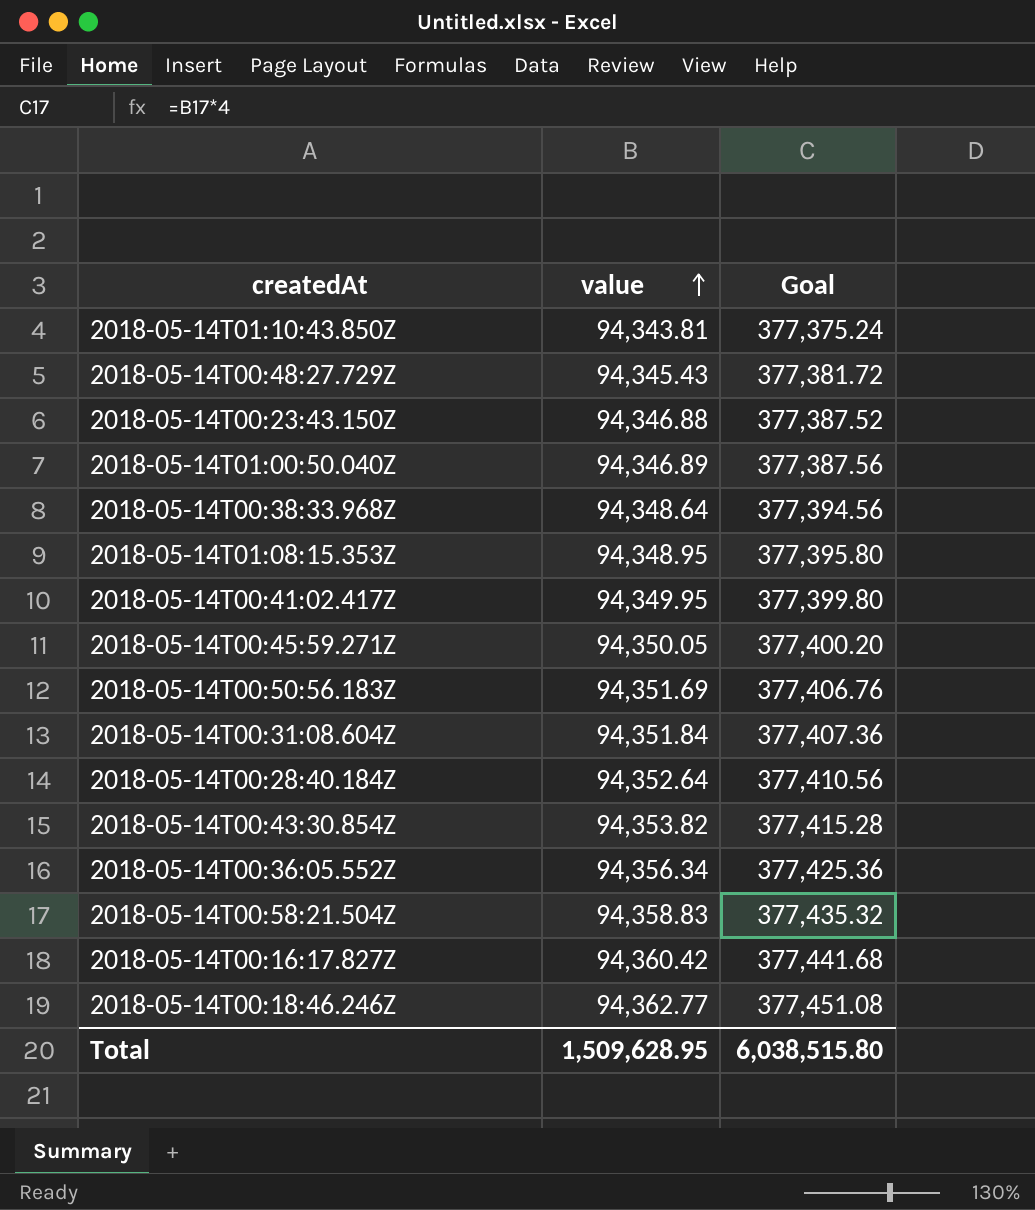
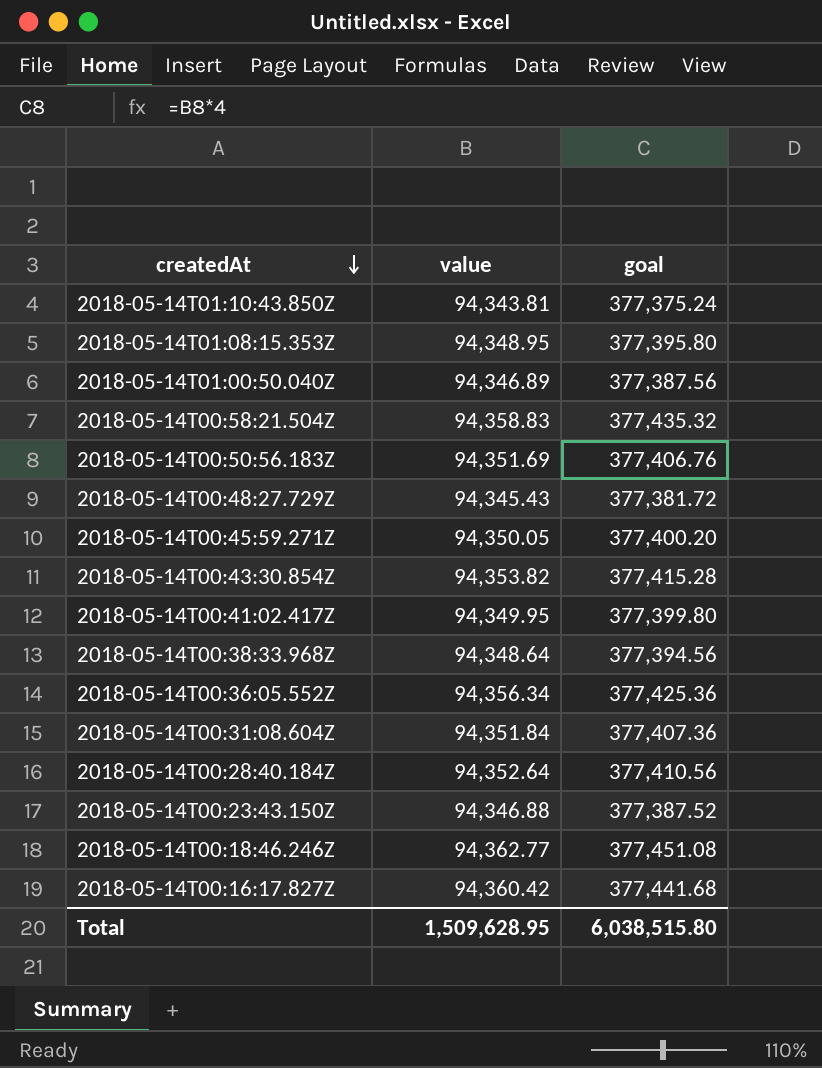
row order: value ascending -> createdAt descending
column name: Goal -> goal

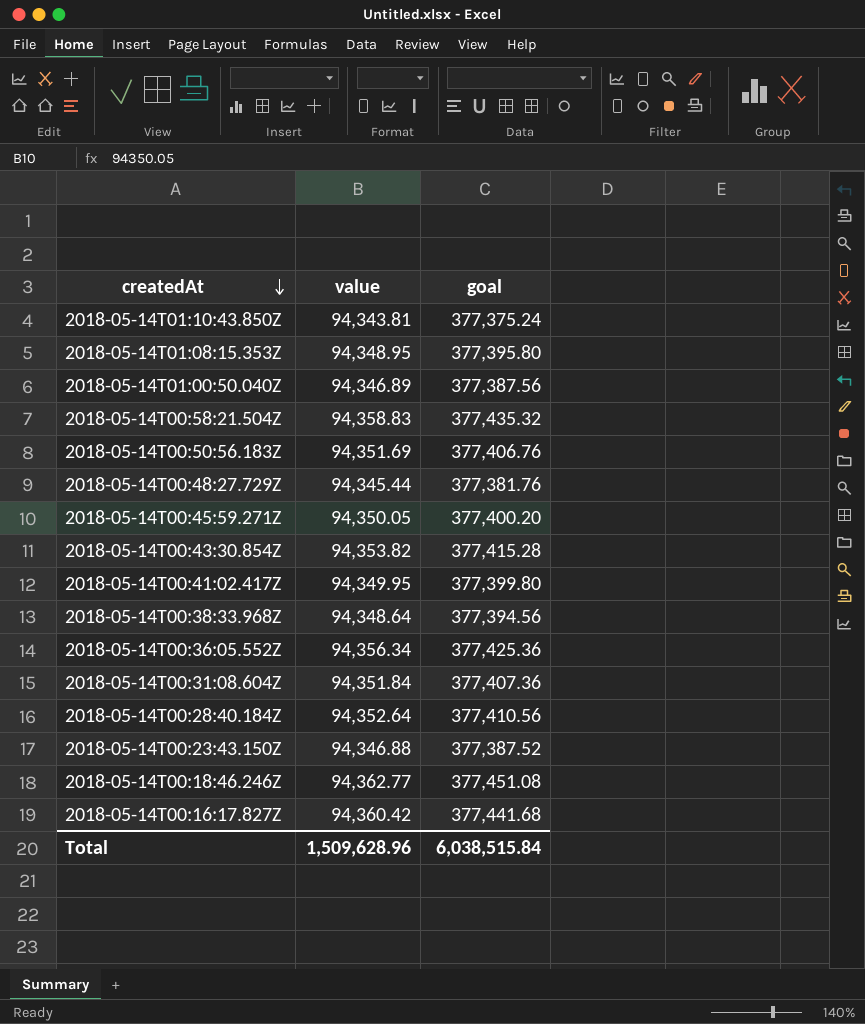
2018-05-14T00:48:27.729Z | value: 94,345.43 -> 94,345.44
2018-05-14T00:48:27.729Z | goal: 377,381.72 -> 377,381.76
Total | value: 1,509,628.95 -> 1,509,628.96
Total | goal: 6,038,515.80 -> 6,038,515.84

